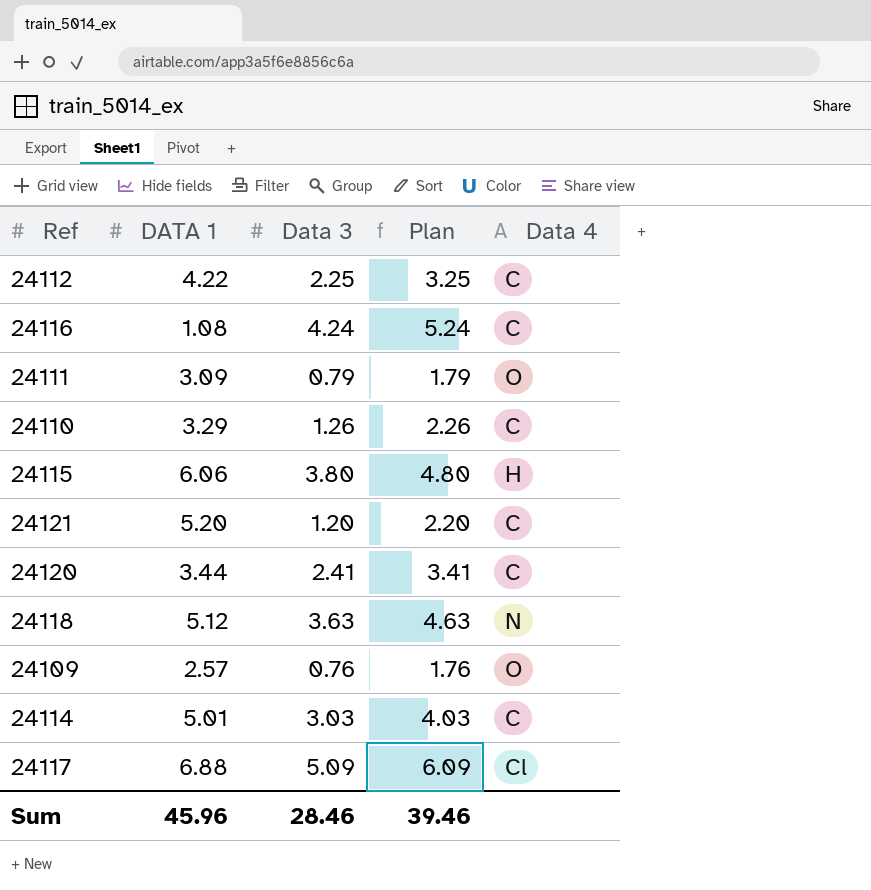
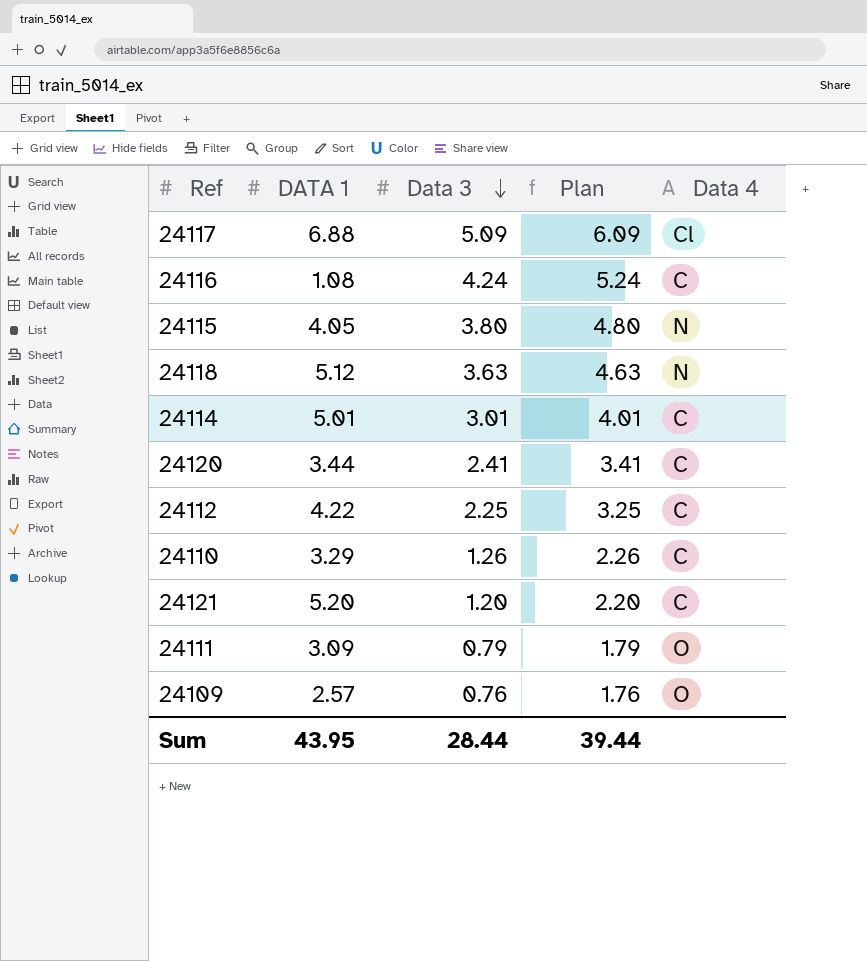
row order: none -> Data 3 descending
24115 | DATA 1: 6.06 -> 4.05
24115 | Data 4: H -> N
24114 | Data 3: 3.03 -> 3.01
24114 | Plan: 4.03 -> 4.01
Sum | DATA 1: 45.96 -> 43.95
Sum | Data 3: 28.46 -> 28.44
Sum | Plan: 39.46 -> 39.44

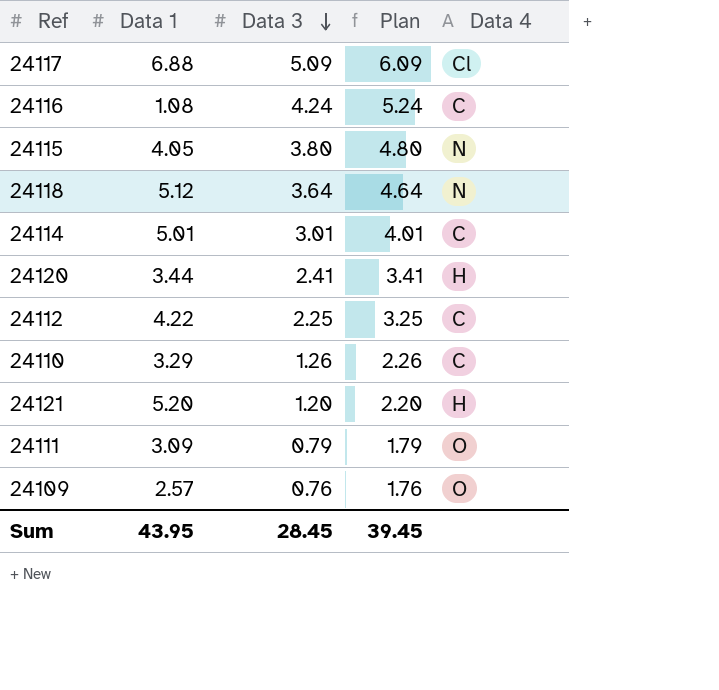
column name: DATA 1 -> Data 1
24118 | Data 3: 3.63 -> 3.64
24118 | Plan: 4.63 -> 4.64
24120 | Data 4: C -> H
24121 | Data 4: C -> H
Sum | Data 3: 28.44 -> 28.45
Sum | Plan: 39.44 -> 39.45

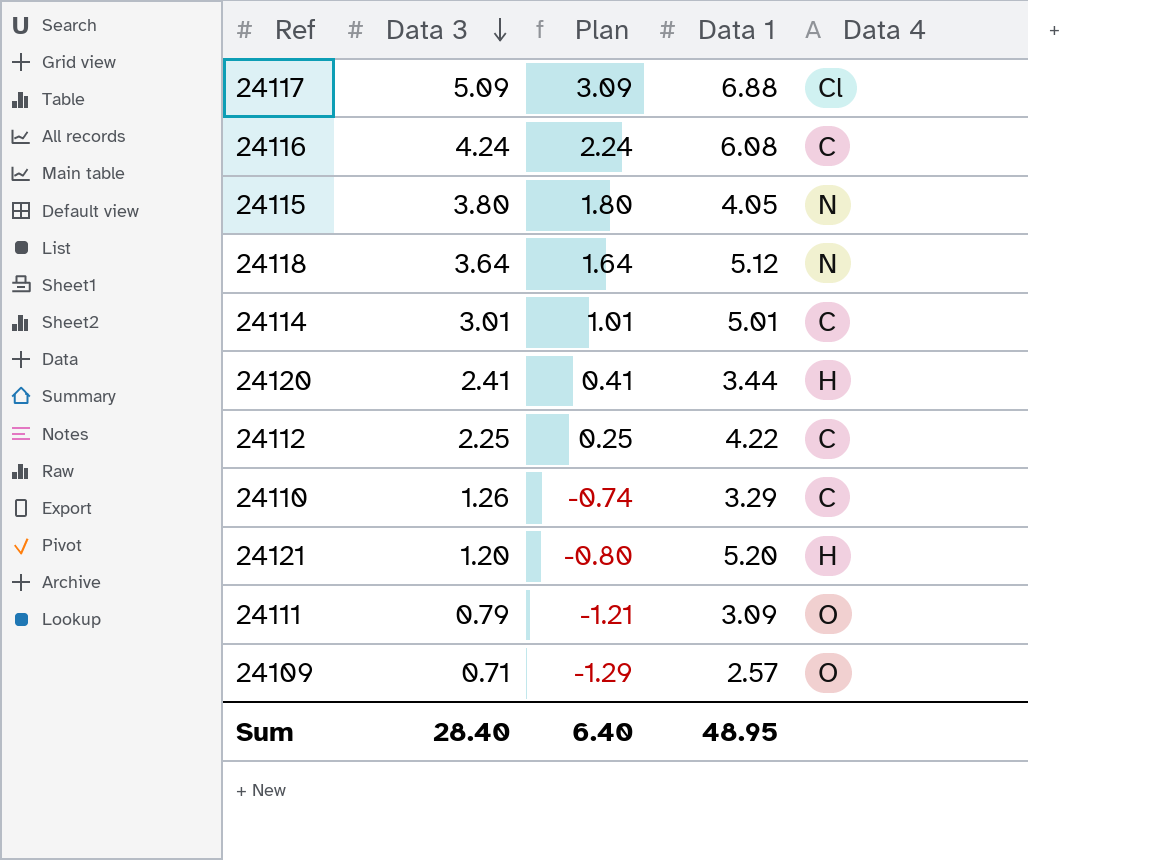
column Plan | formula: [Data 3] + 1 -> [Data 3] - 2
column Data 1 | position: 2 -> 4
24116 | Data 1: 1.08 -> 6.08
24109 | Data 3: 0.76 -> 0.71
Sum | Data 3: 28.45 -> 28.40
Sum | Plan: 39.45 -> 6.40
Sum | Data 1: 43.95 -> 48.95

